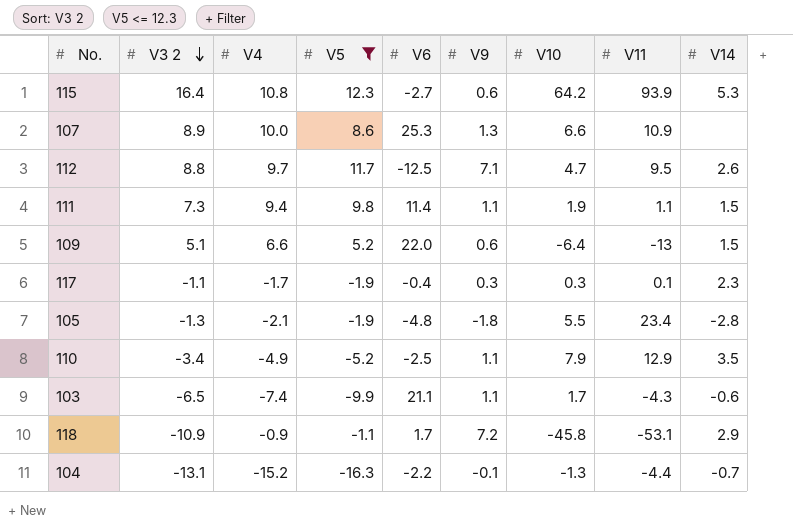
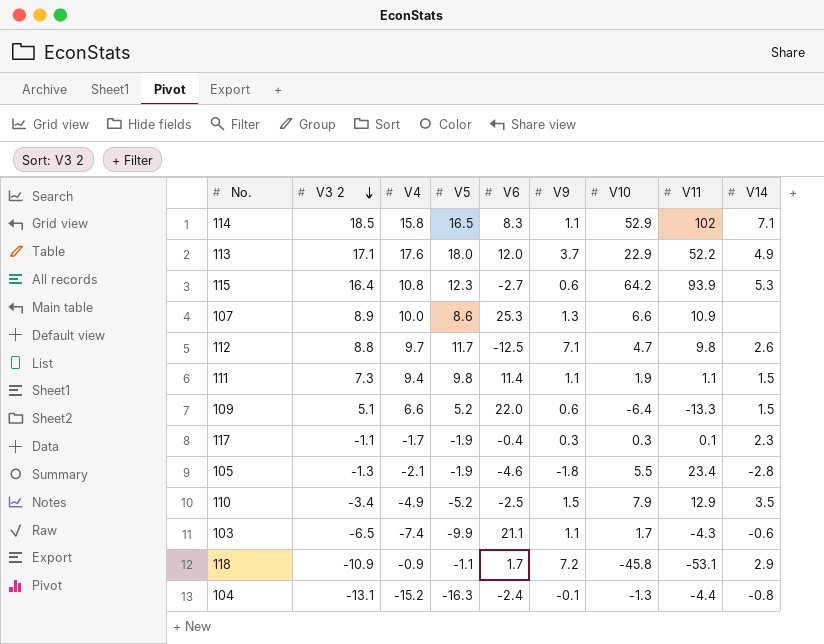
filter: V5 <= 12.3 -> none
112 | V11: 9.5 -> 9.8
109 | V11: -13 -> -13.3
105 | V6: -4.8 -> -4.6
110 | V9: 1.1 -> 1.5
104 | V6: -2.2 -> -2.4
104 | V14: -0.7 -> -0.8

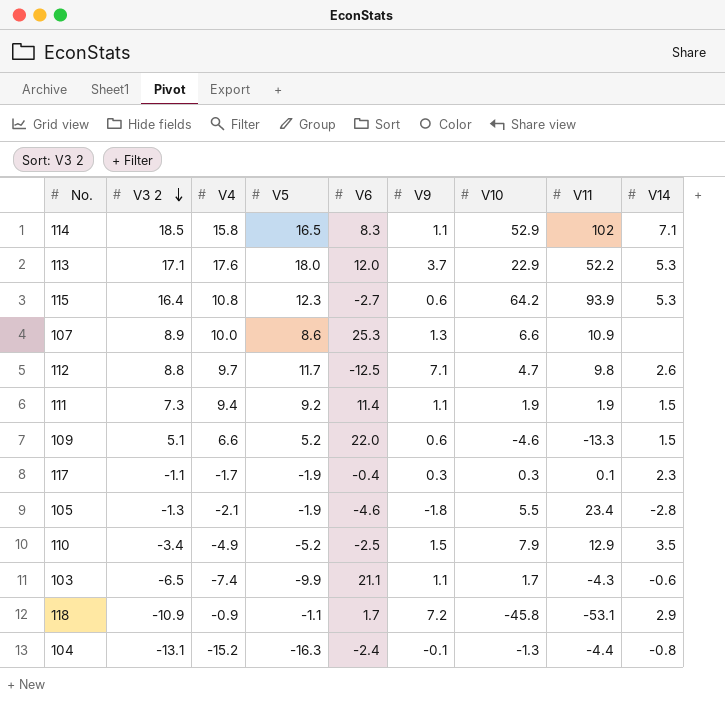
113 | V14: 4.9 -> 5.3
111 | V5: 9.8 -> 9.2
111 | V11: 1.1 -> 1.9
109 | V10: -6.4 -> -4.6

